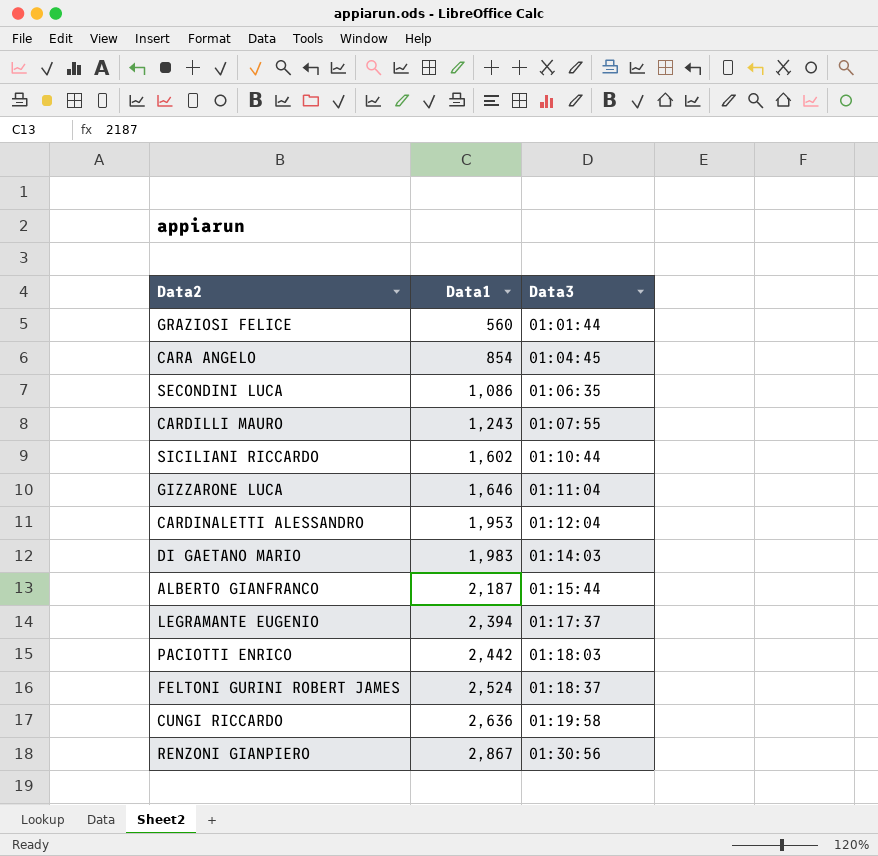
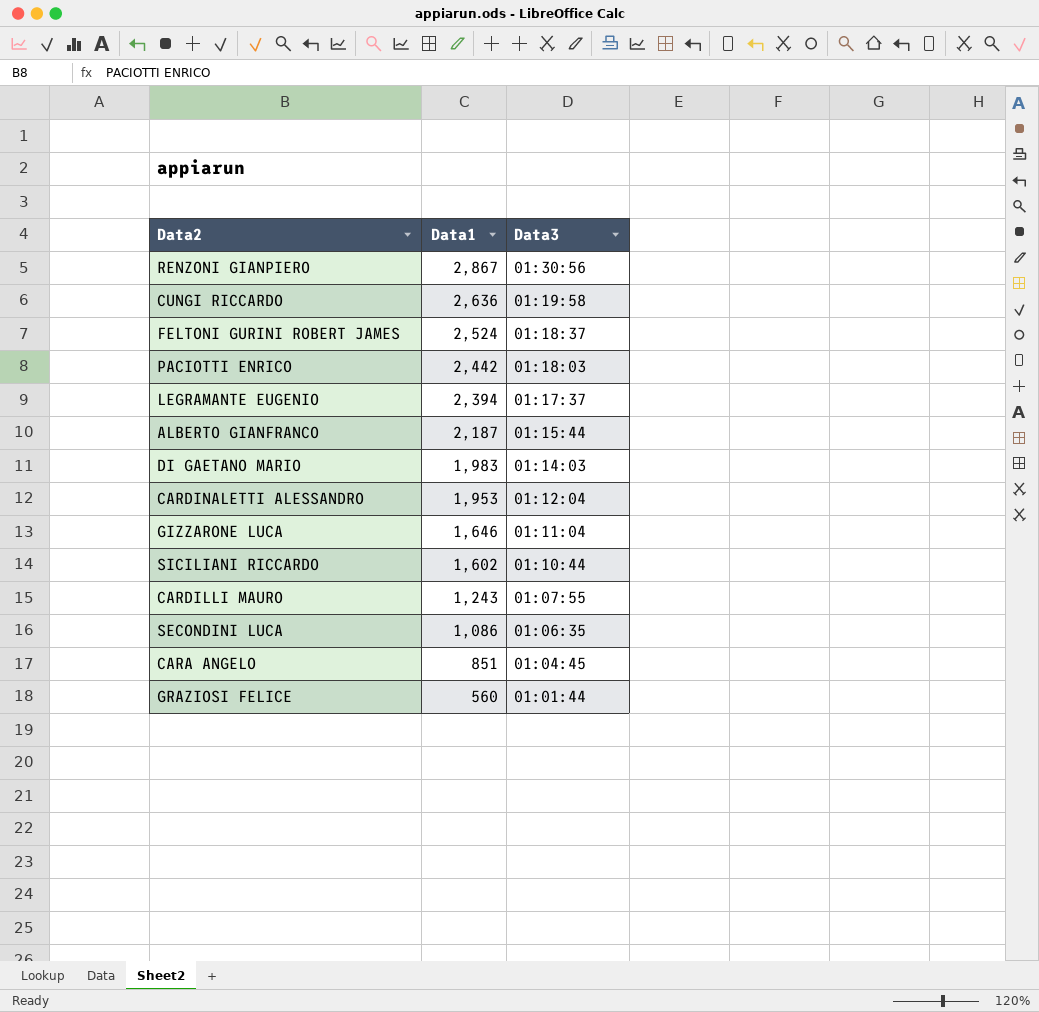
row order: Data1 ascending -> Data1 descending
CARA ANGELO | Data1: 854 -> 851

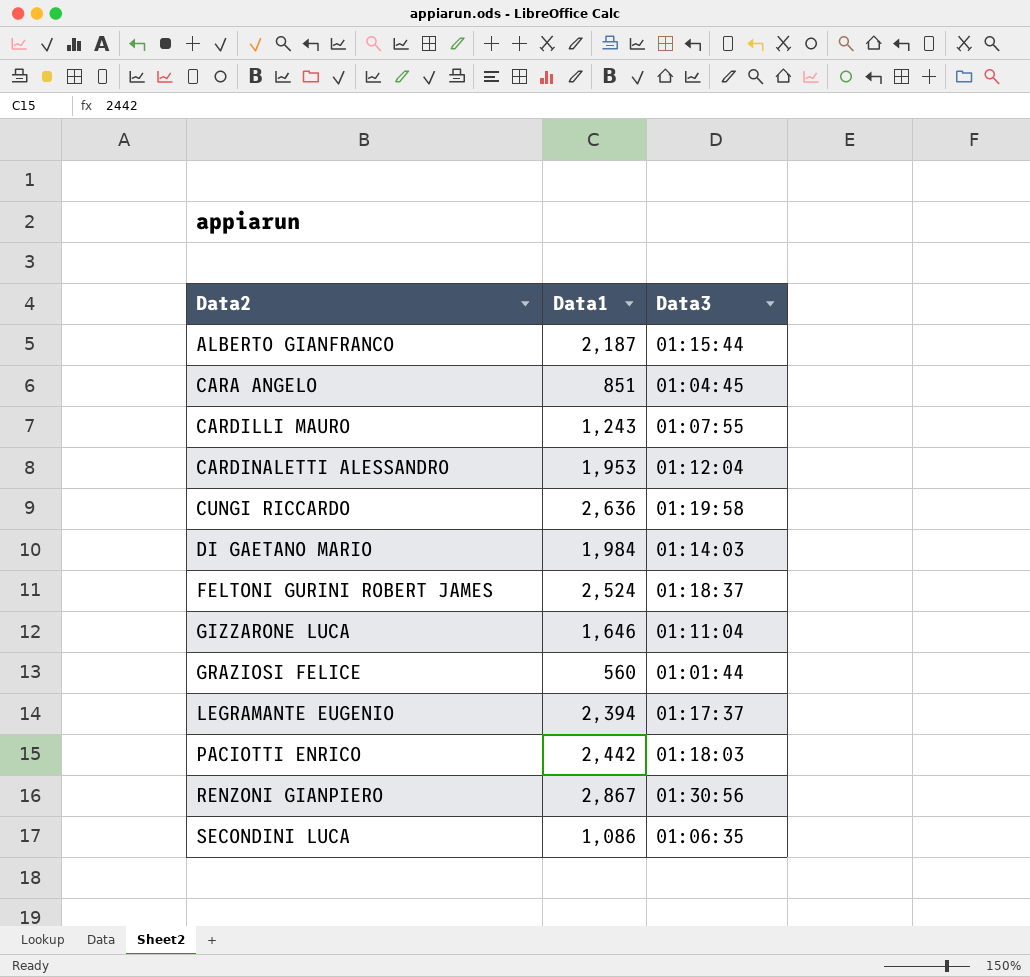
row order: Data1 descending -> Data2 ascending
row SICILIANI RICCARDO: 1,602 | 01:10:44 -> none
DI GAETANO MARIO | Data1: 1,983 -> 1,984

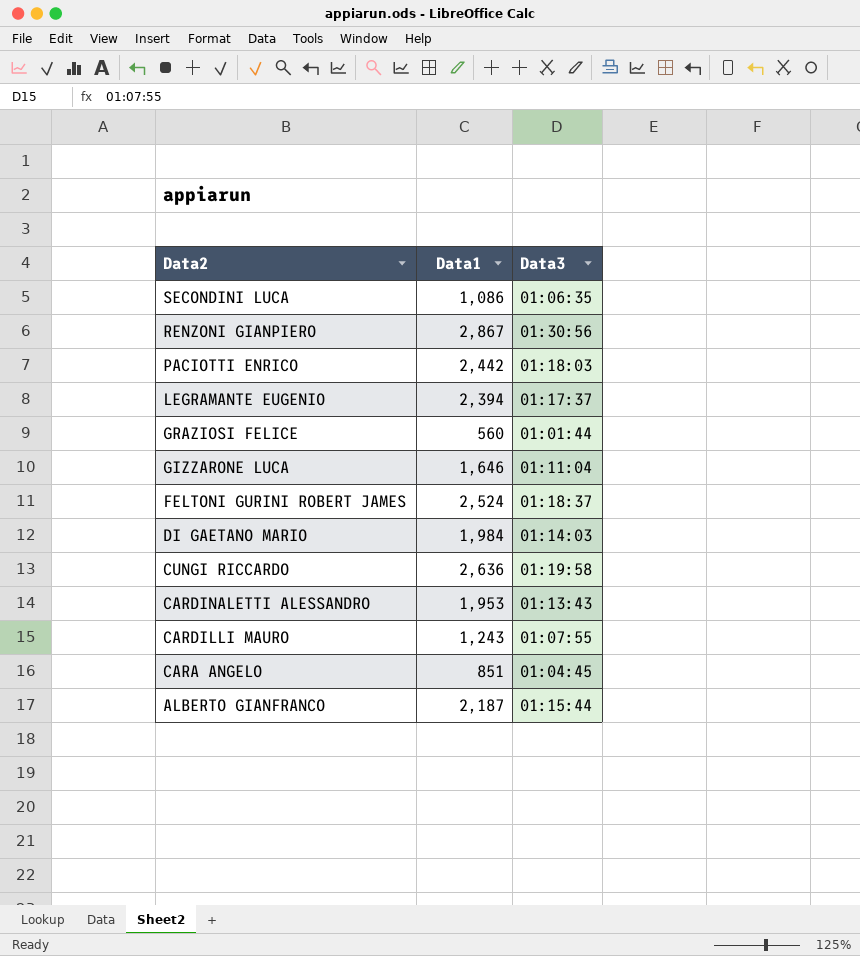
row order: Data2 ascending -> Data2 descending
CARDINALETTI ALESSANDRO | Data3: 01:12:04 -> 01:13:43

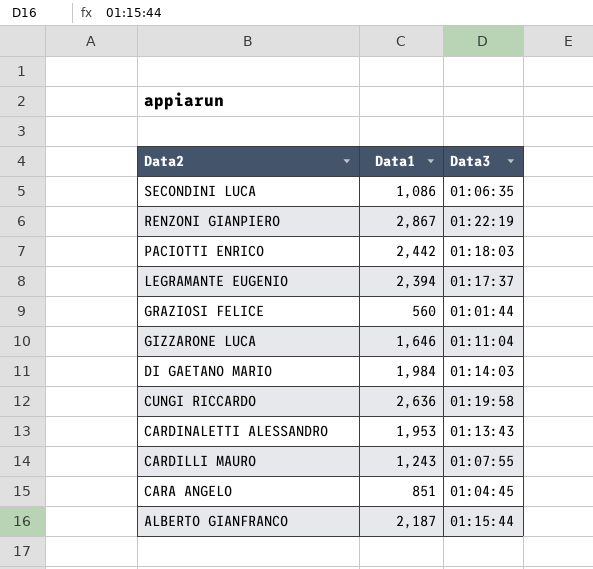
row FELTONI GURINI ROBERT JAMES: 2,524 | 01:18:37 -> none
RENZONI GIANPIERO | Data3: 01:30:56 -> 01:22:19

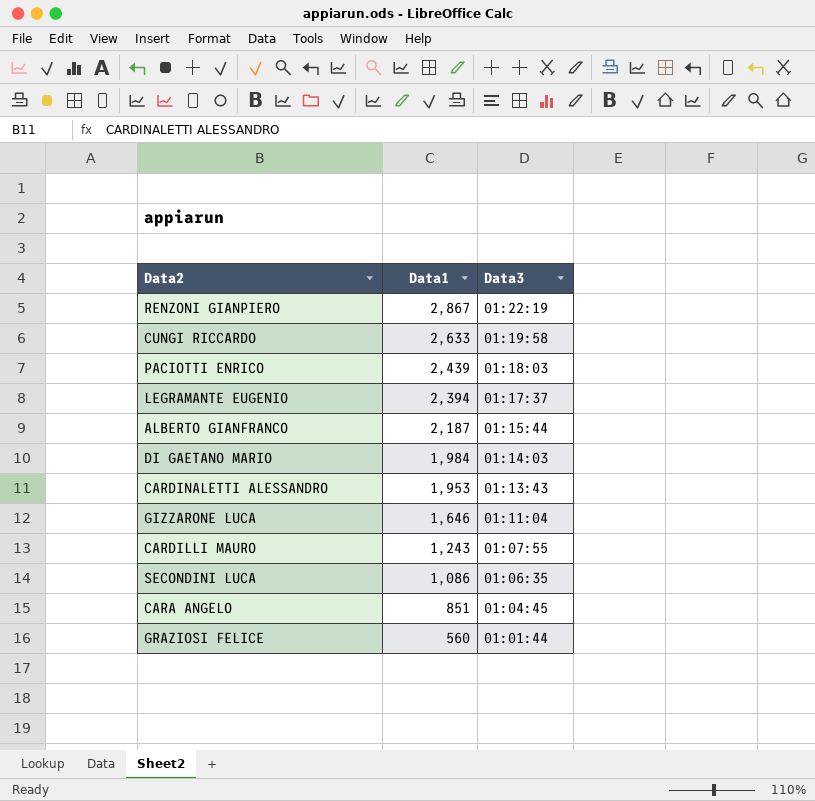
row order: Data2 descending -> Data1 descending
CUNGI RICCARDO | Data1: 2,636 -> 2,633
PACIOTTI ENRICO | Data1: 2,442 -> 2,439

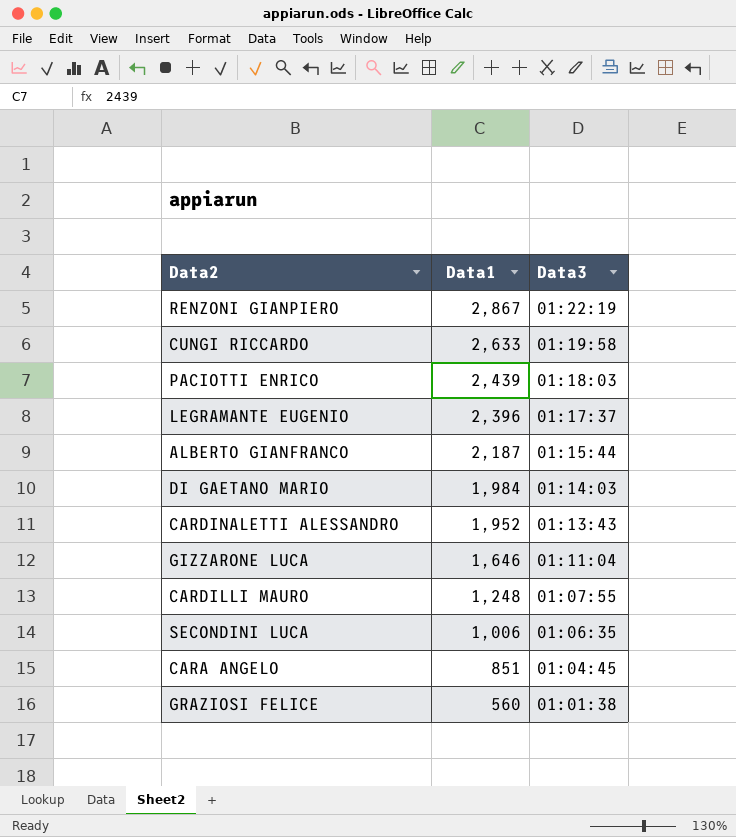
LEGRAMANTE EUGENIO | Data1: 2,394 -> 2,396
CARDINALETTI ALESSANDRO | Data1: 1,953 -> 1,952
CARDILLI MAURO | Data1: 1,243 -> 1,248
SECONDINI LUCA | Data1: 1,086 -> 1,006
GRAZIOSI FELICE | Data3: 01:01:44 -> 01:01:38

